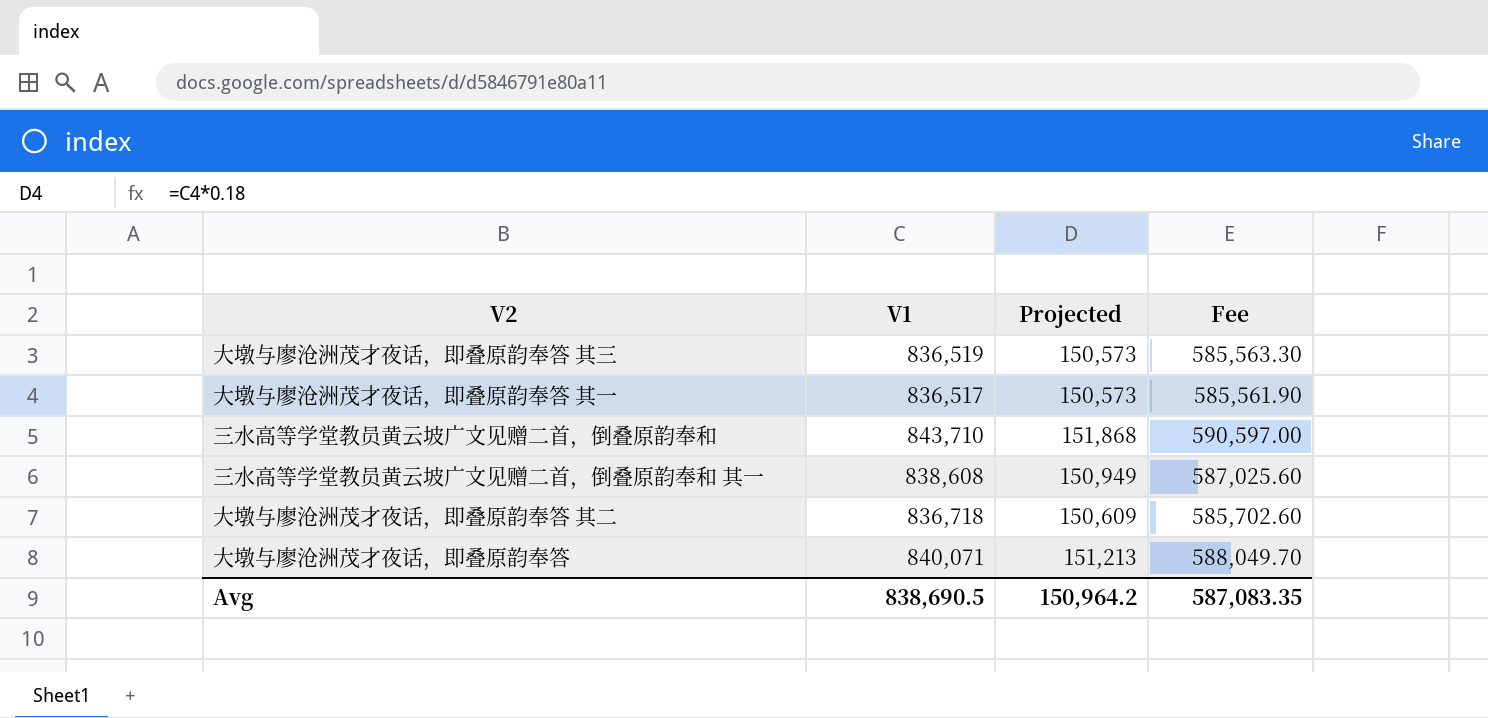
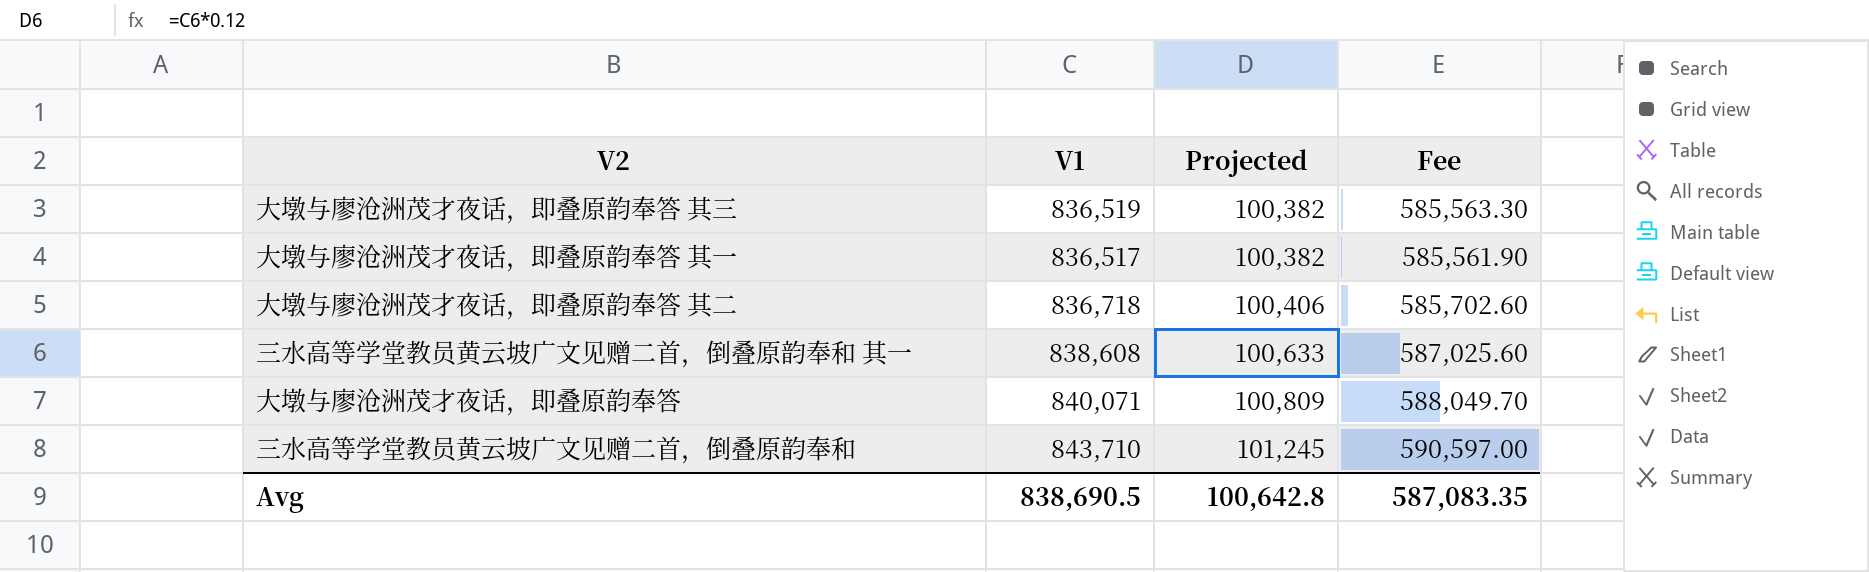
row order: none -> Projected ascending
column Projected | formula: [V1] * 0.18 -> [V1] * 0.12
Avg | Projected: 150,964.2 -> 100,642.8

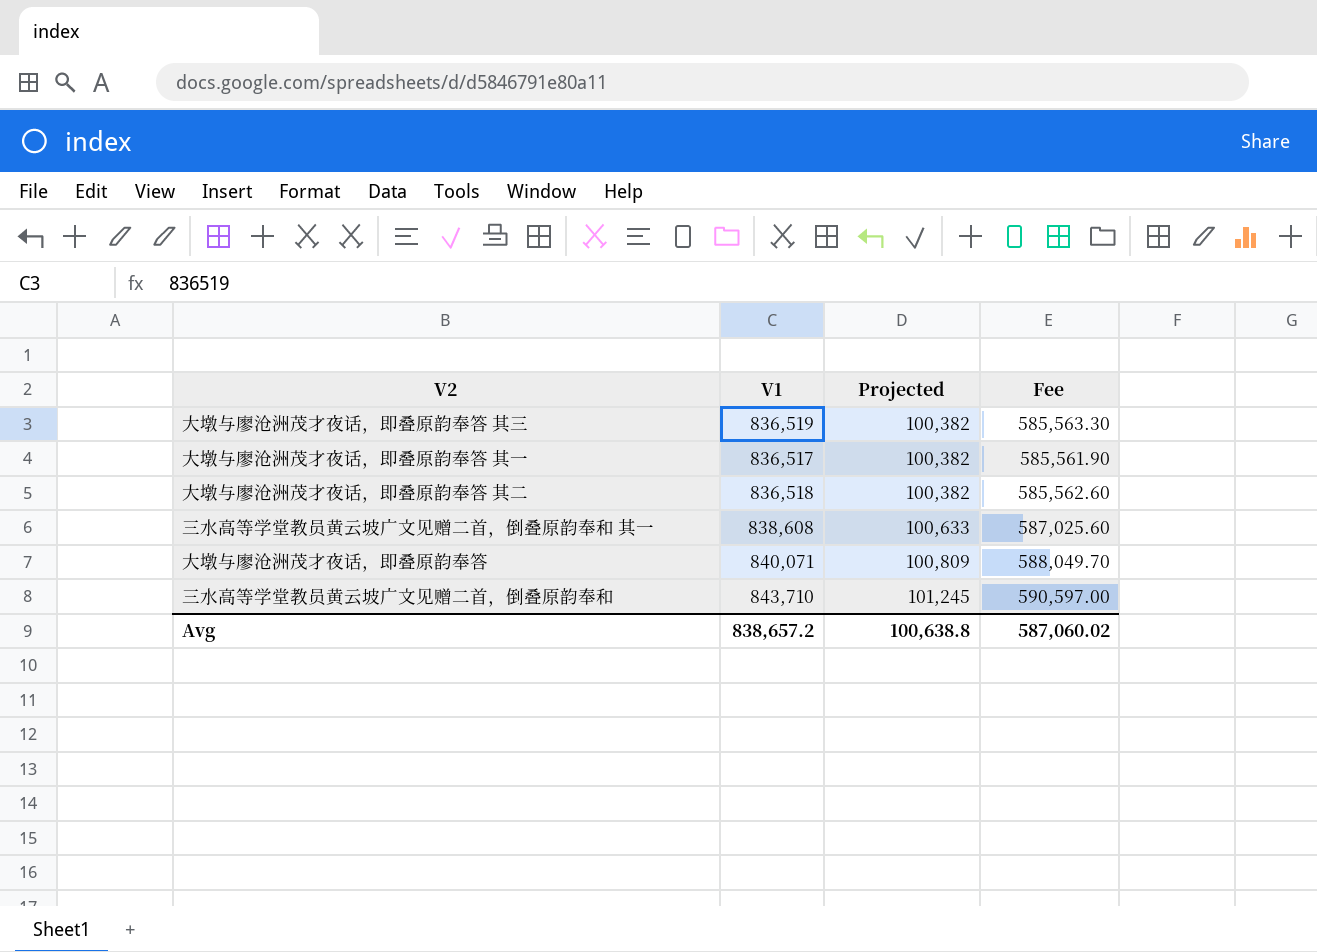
大墩与廖沧洲茂才夜话，即叠原韵奉答 其二 | V1: 836,718 -> 836,518
大墩与廖沧洲茂才夜话，即叠原韵奉答 其二 | Projected: 100,406 -> 100,382
大墩与廖沧洲茂才夜话，即叠原韵奉答 其二 | Fee: 585,702.60 -> 585,562.60
Avg | V1: 838,690.5 -> 838,657.2
Avg | Projected: 100,642.8 -> 100,638.8
Avg | Fee: 587,083.35 -> 587,060.02

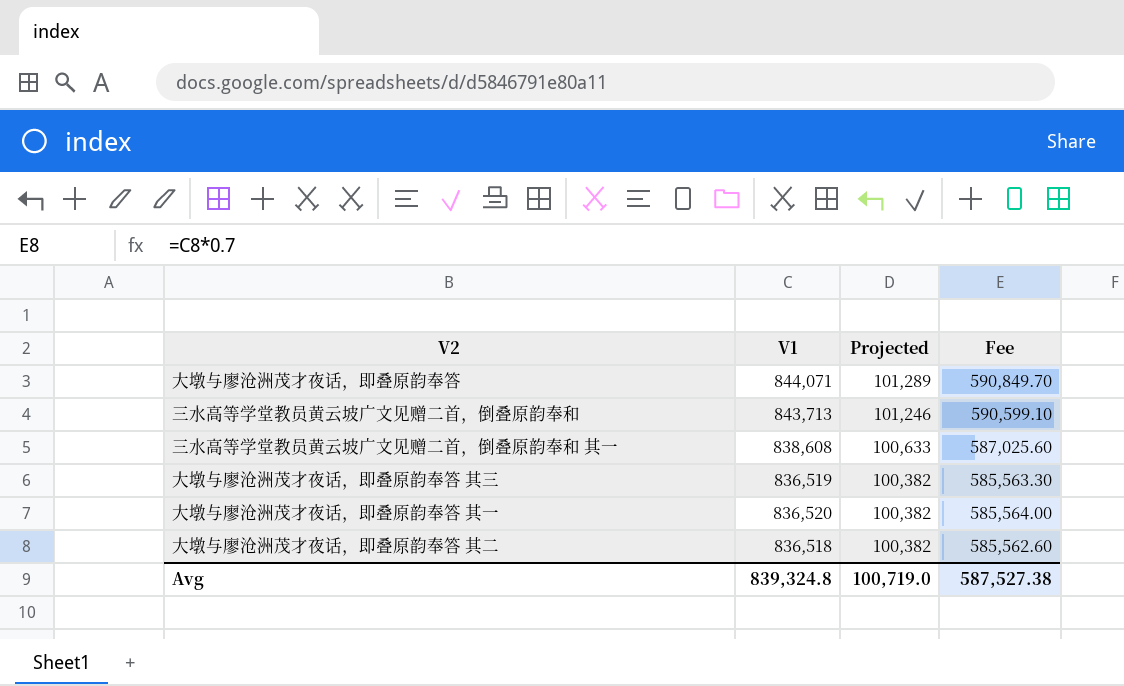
row order: Projected ascending -> Projected descending
大墩与廖沧洲茂才夜话，即叠原韵奉答 | V1: 840,071 -> 844,071
大墩与廖沧洲茂才夜话，即叠原韵奉答 | Projected: 100,809 -> 101,289
大墩与廖沧洲茂才夜话，即叠原韵奉答 | Fee: 588,049.70 -> 590,849.70
三水高等学堂教员黄云坡广文见赠二首，倒叠原韵奉和 | V1: 843,710 -> 843,713
三水高等学堂教员黄云坡广文见赠二首，倒叠原韵奉和 | Projected: 101,245 -> 101,246
三水高等学堂教员黄云坡广文见赠二首，倒叠原韵奉和 | Fee: 590,597.00 -> 590,599.10
大墩与廖沧洲茂才夜话，即叠原韵奉答 其一 | V1: 836,517 -> 836,520
大墩与廖沧洲茂才夜话，即叠原韵奉答 其一 | Fee: 585,561.90 -> 585,564.00
Avg | V1: 838,657.2 -> 839,324.8
Avg | Projected: 100,638.8 -> 100,719.0
Avg | Fee: 587,060.02 -> 587,527.38

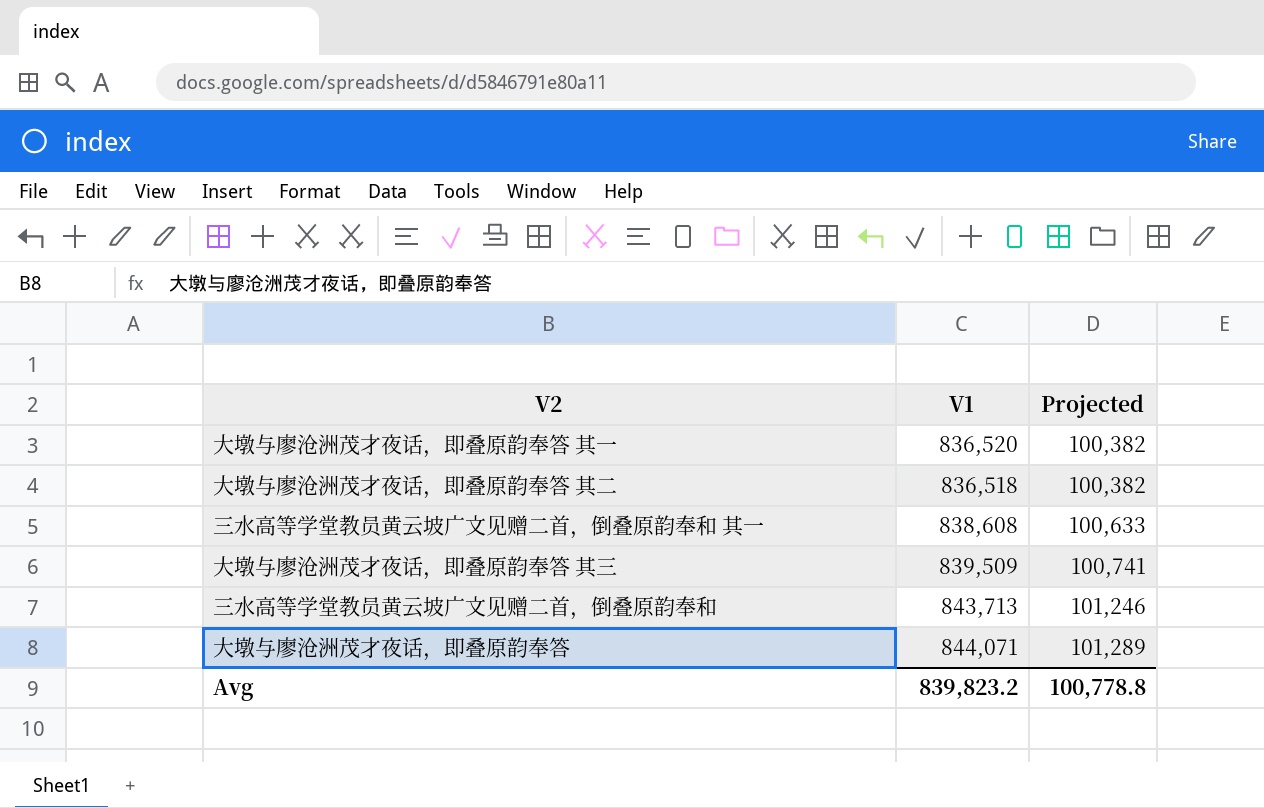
row order: Projected descending -> Projected ascending
column Fee | formula: [V1] * 0.7 -> none
大墩与廖沧洲茂才夜话，即叠原韵奉答 其三 | V1: 836,519 -> 839,509
大墩与廖沧洲茂才夜话，即叠原韵奉答 其三 | Projected: 100,382 -> 100,741
Avg | V1: 839,324.8 -> 839,823.2
Avg | Projected: 100,719.0 -> 100,778.8

